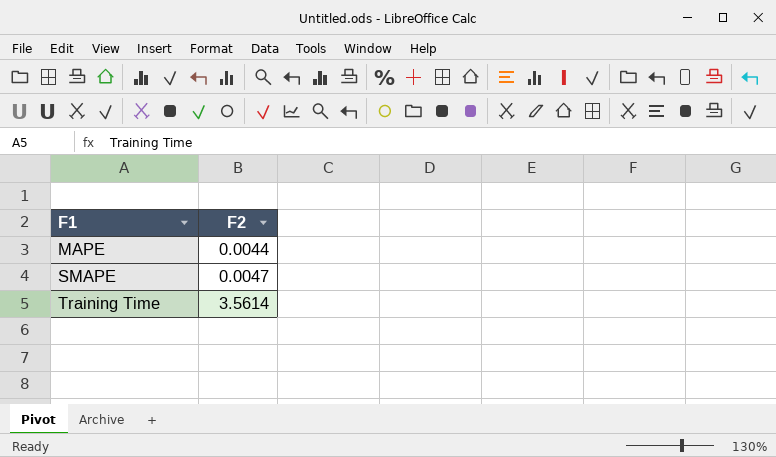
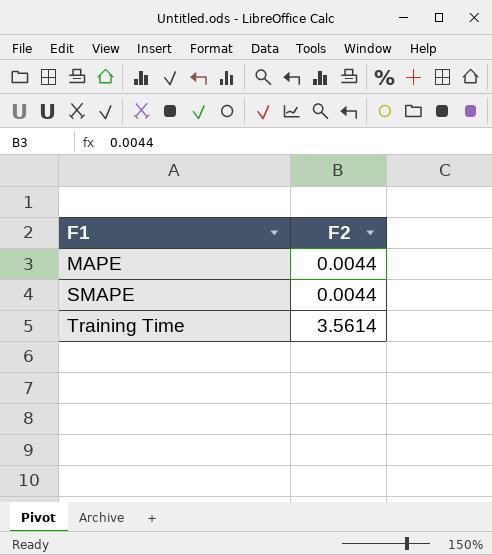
SMAPE | F2: 0.0047 -> 0.0044

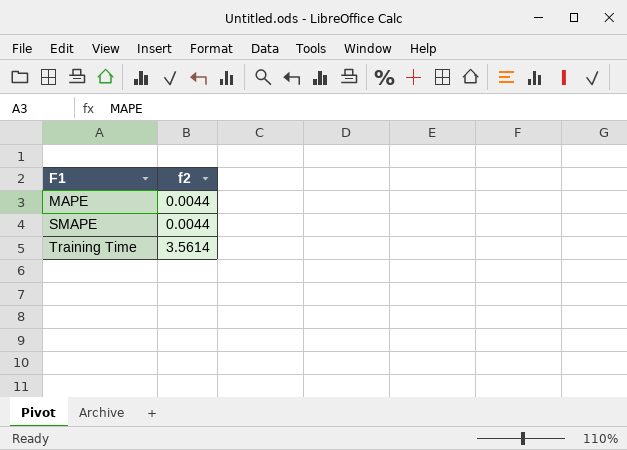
column name: F2 -> f2

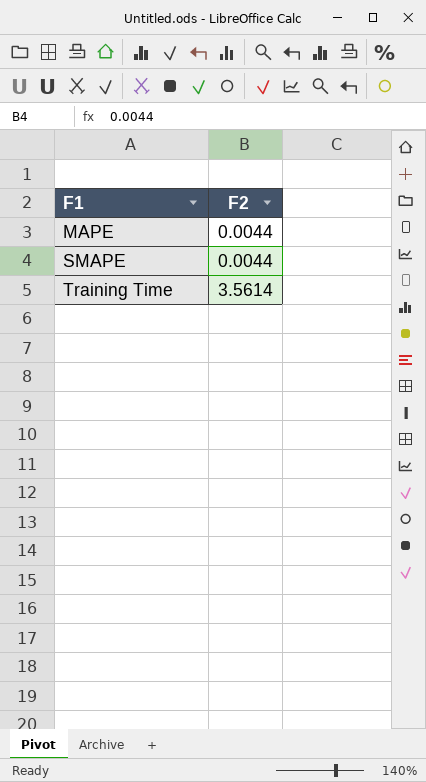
column name: f2 -> F2

